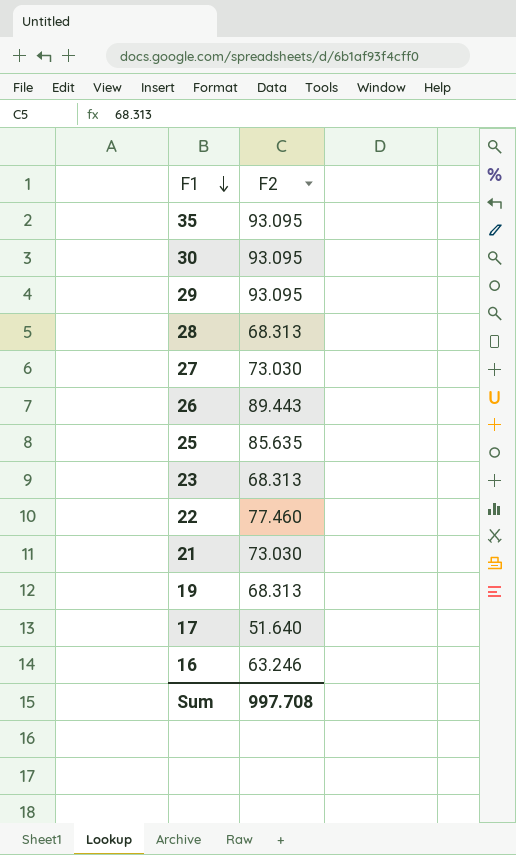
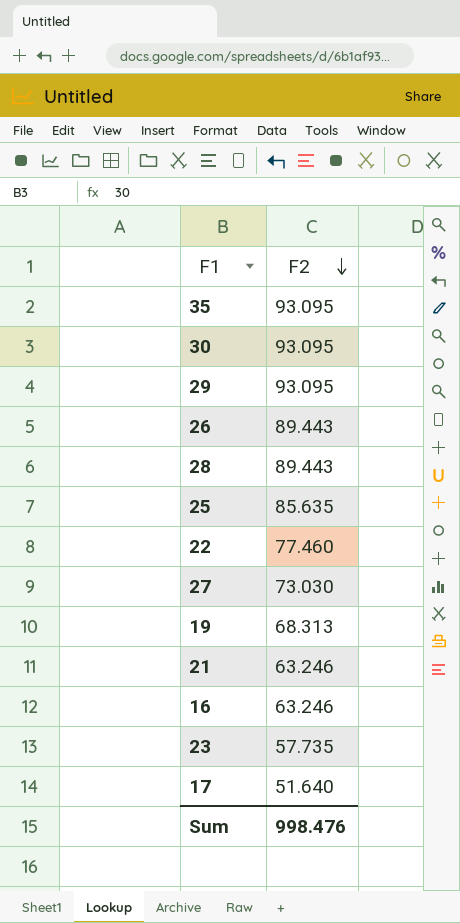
row order: F1 descending -> F2 descending
28 | F2: 68.313 -> 89.443
21 | F2: 73.030 -> 63.246
23 | F2: 68.313 -> 57.735
Sum | F2: 997.708 -> 998.476

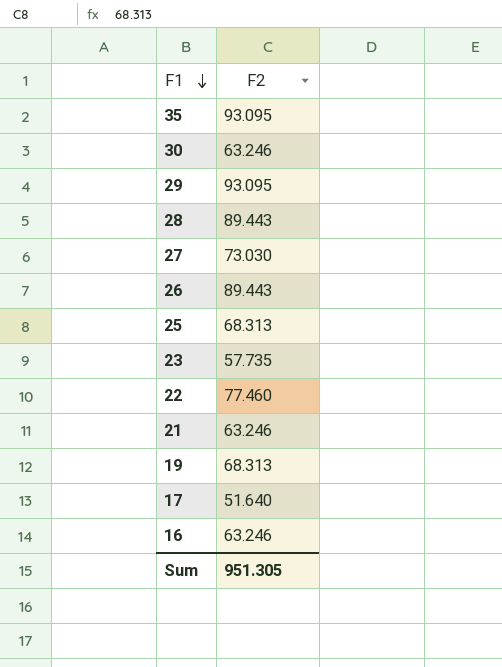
row order: F2 descending -> F1 descending
30 | F2: 93.095 -> 63.246
25 | F2: 85.635 -> 68.313
Sum | F2: 998.476 -> 951.305

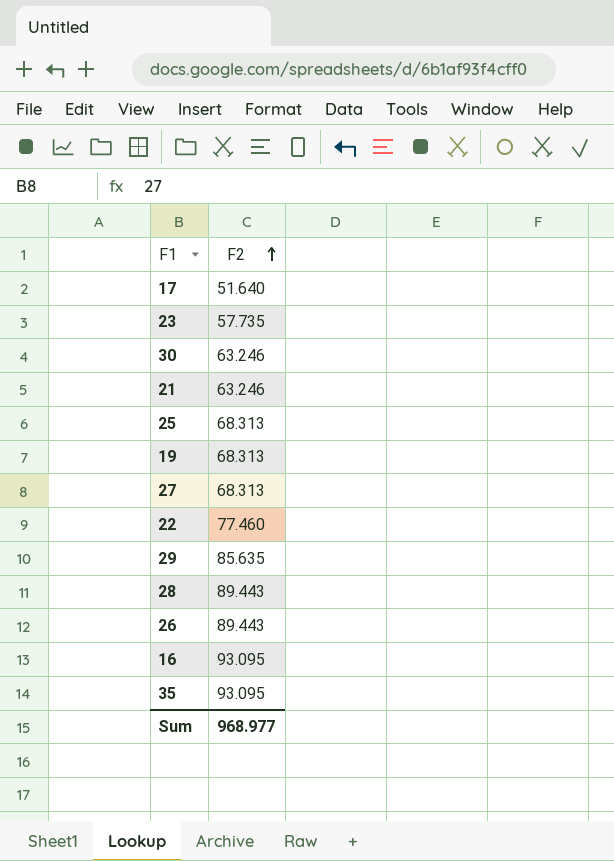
row order: F1 descending -> F2 ascending
27 | F2: 73.030 -> 68.313
29 | F2: 93.095 -> 85.635
16 | F2: 63.246 -> 93.095
Sum | F2: 951.305 -> 968.977

